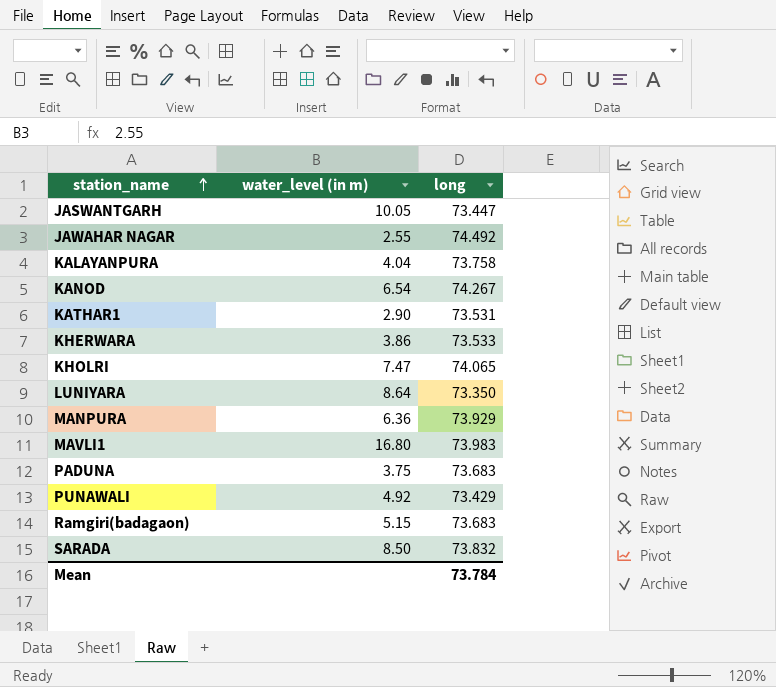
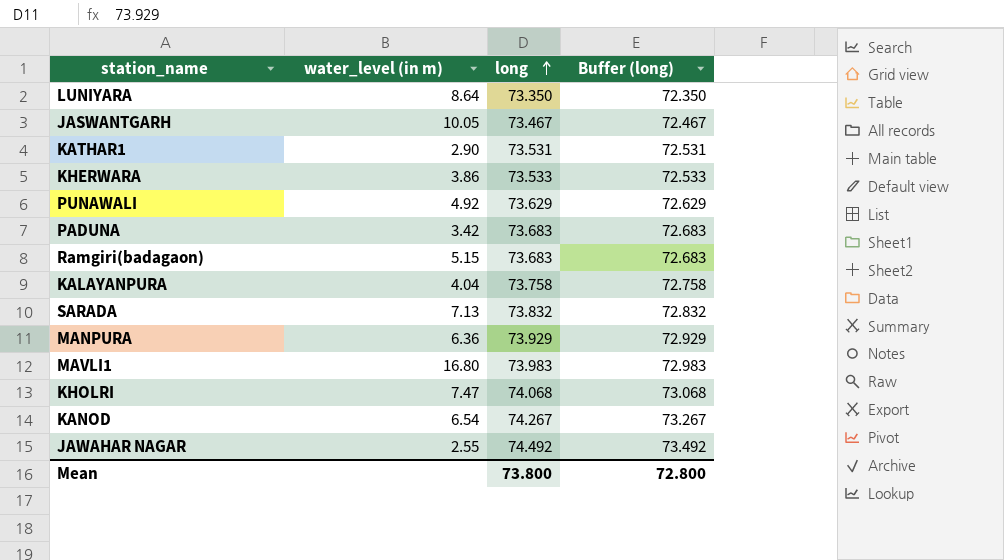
row order: station_name ascending -> long ascending
column Buffer (long) | formula: none -> [long] - 1
JASWANTGARH | long: 73.447 -> 73.467
PUNAWALI | long: 73.429 -> 73.629
PADUNA | water_level (in m): 3.75 -> 3.42
SARADA | water_level (in m): 8.50 -> 7.13
KHOLRI | long: 74.065 -> 74.068
Mean | long: 73.784 -> 73.800

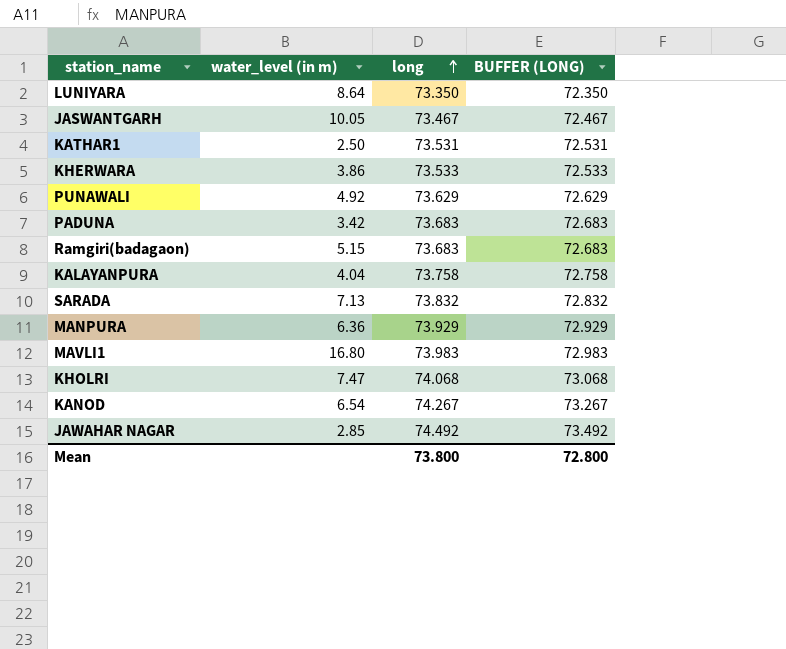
column name: Buffer (long) -> BUFFER (LONG)
KATHAR1 | water_level (in m): 2.90 -> 2.50
JAWAHAR NAGAR | water_level (in m): 2.55 -> 2.85

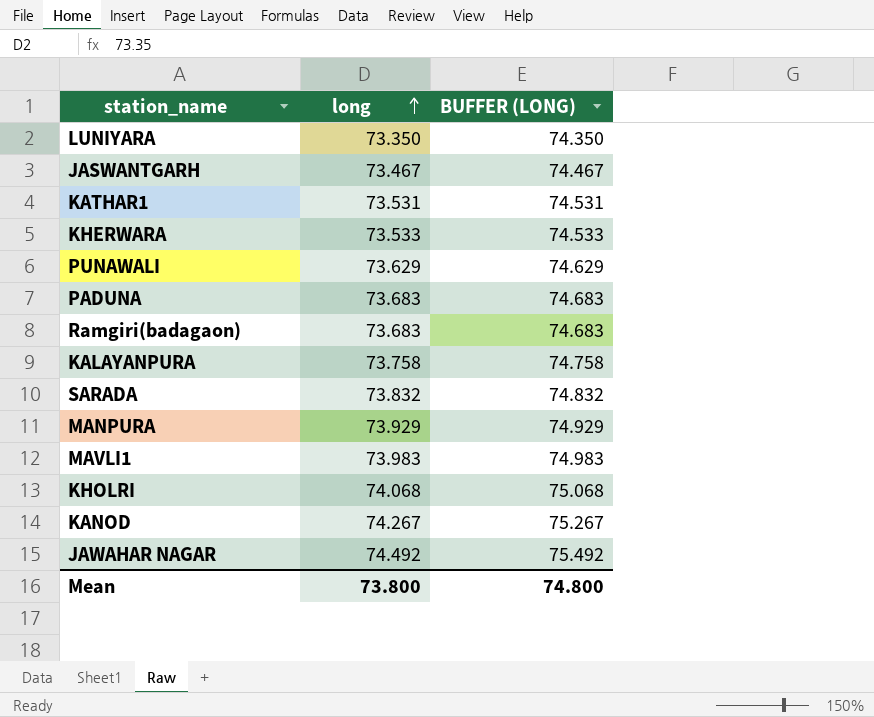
column water_level (in m) | position: 2 -> none
column BUFFER (LONG) | formula: [long] - 1 -> [long] + 1
Mean | BUFFER (LONG): 72.800 -> 74.800

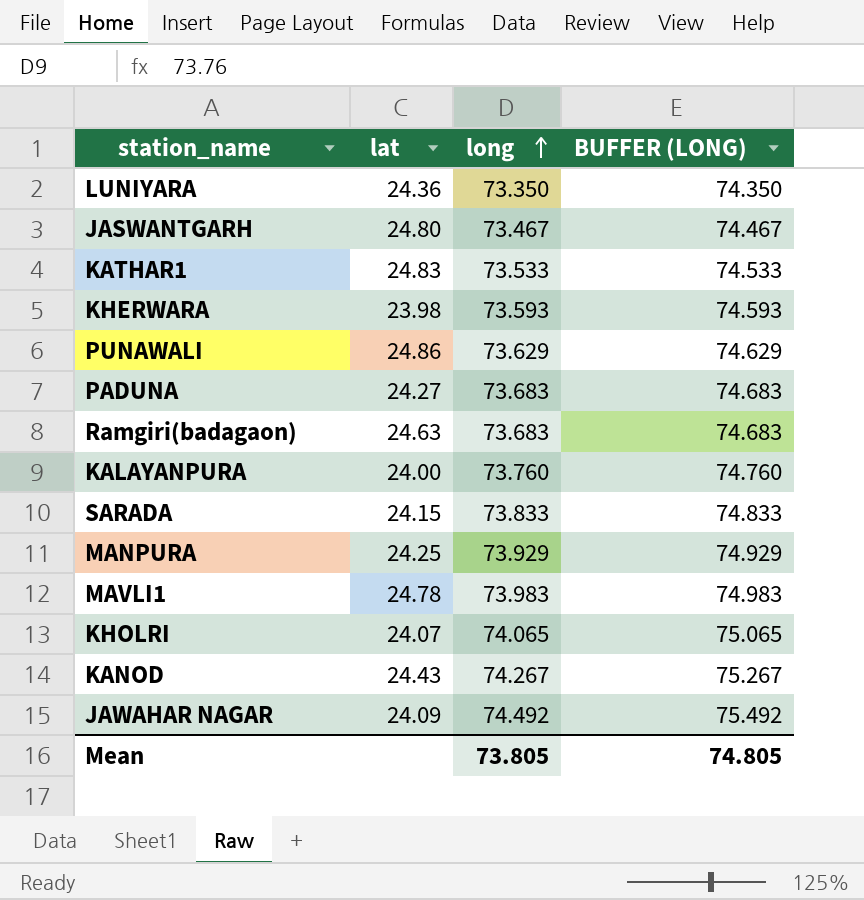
column lat | position: none -> 2
KATHAR1 | long: 73.531 -> 73.533
KATHAR1 | BUFFER (LONG): 74.531 -> 74.533
KHERWARA | long: 73.533 -> 73.593
KHERWARA | BUFFER (LONG): 74.533 -> 74.593
KALAYANPURA | long: 73.758 -> 73.760
KALAYANPURA | BUFFER (LONG): 74.758 -> 74.760
SARADA | long: 73.832 -> 73.833
SARADA | BUFFER (LONG): 74.832 -> 74.833
KHOLRI | long: 74.068 -> 74.065
KHOLRI | BUFFER (LONG): 75.068 -> 75.065
Mean | long: 73.800 -> 73.805
Mean | BUFFER (LONG): 74.800 -> 74.805

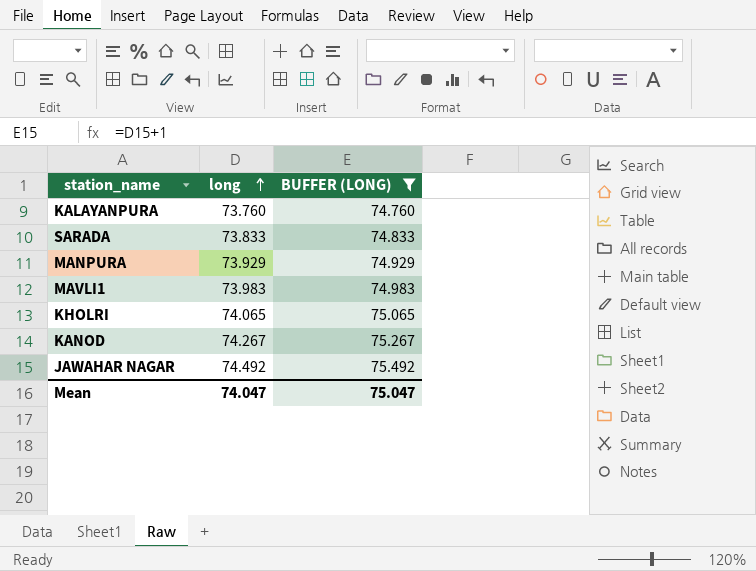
filter: none -> BUFFER (LONG) >= 74.760
column lat | position: 2 -> none
Mean | long: 73.805 -> 74.047
Mean | BUFFER (LONG): 74.805 -> 75.047

